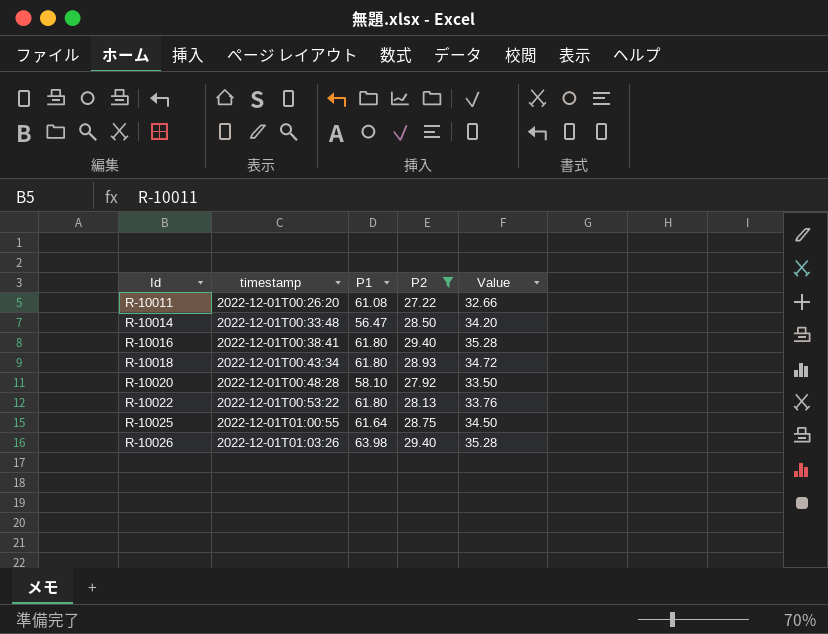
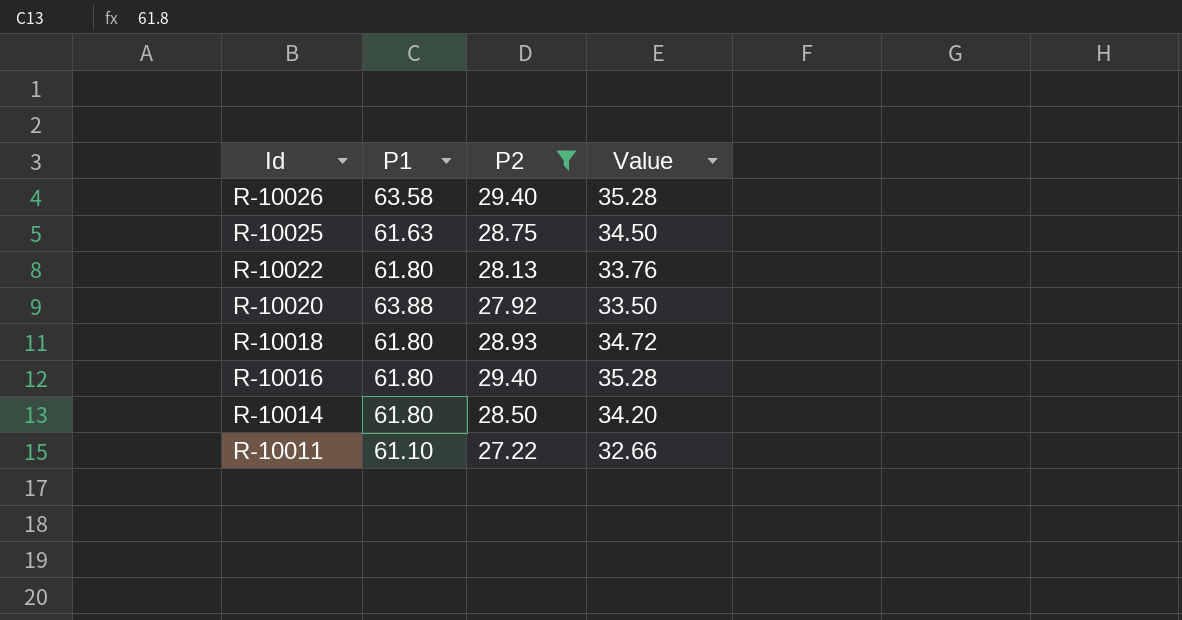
row order: Id ascending -> Id descending
column timestamp | position: 2 -> none
R-10026 | P1: 63.98 -> 63.58
R-10025 | P1: 61.64 -> 61.63
R-10020 | P1: 58.10 -> 63.88
R-10014 | P1: 56.47 -> 61.80
R-10011 | P1: 61.08 -> 61.10

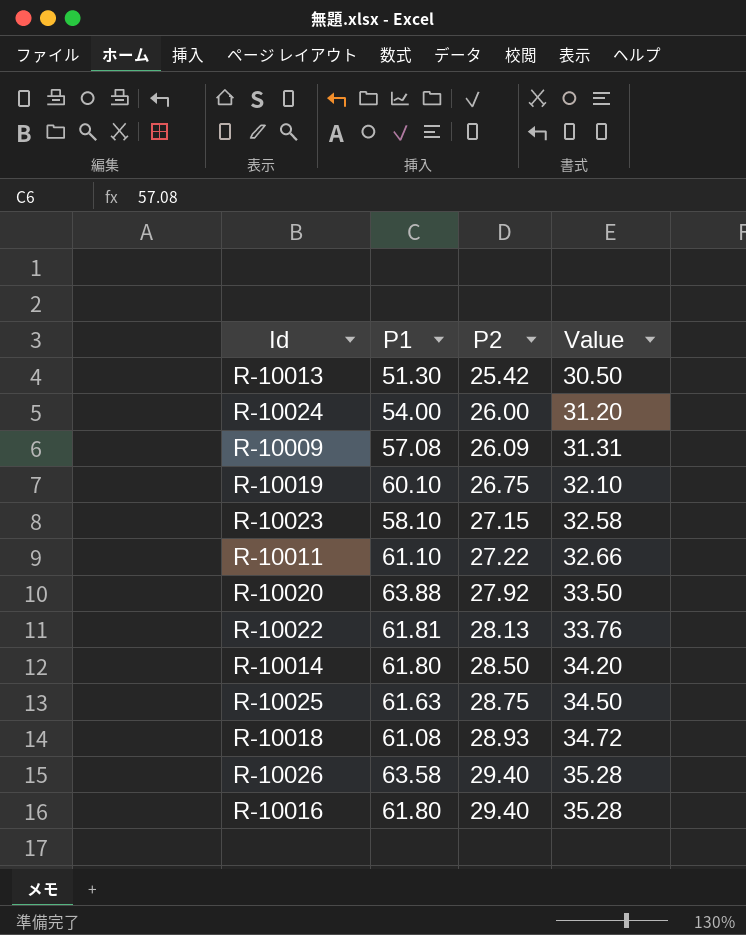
filter: P2 >= 27.22 -> none
row order: Id descending -> P2 ascending
R-10022 | P1: 61.80 -> 61.81
R-10018 | P1: 61.80 -> 61.08

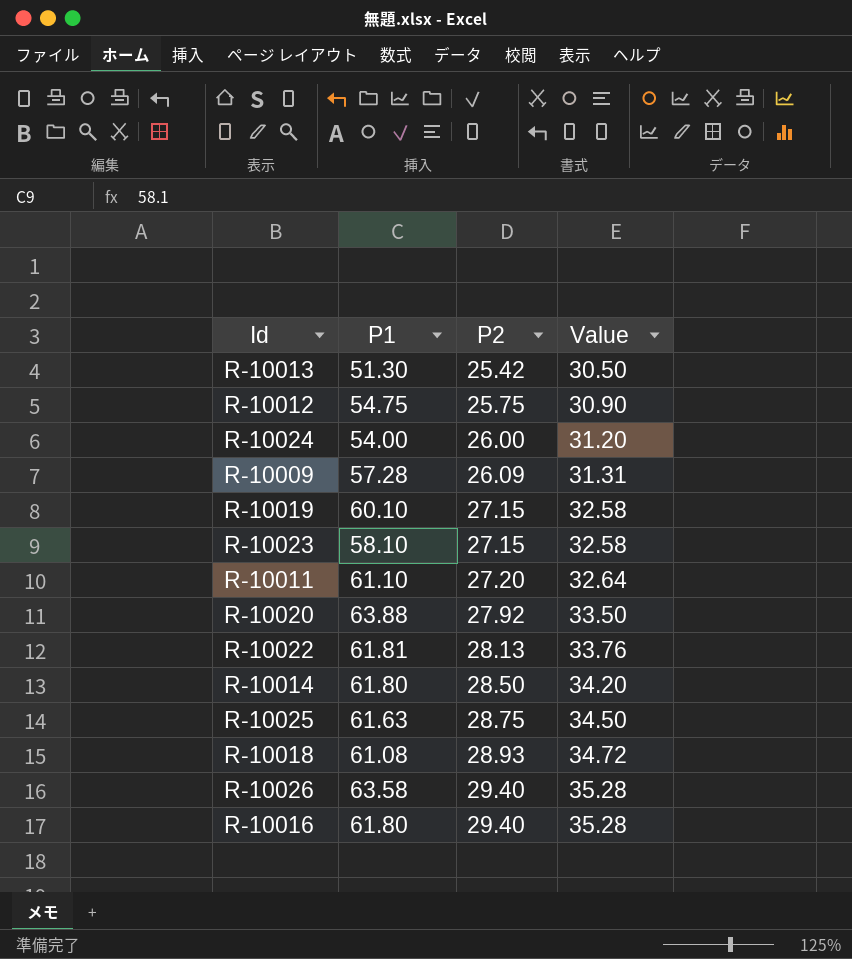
row R-10012: none -> 54.75 | 25.75 | 30.90
R-10009 | P1: 57.08 -> 57.28
R-10019 | P2: 26.75 -> 27.15
R-10019 | Value: 32.10 -> 32.58
R-10011 | P2: 27.22 -> 27.20
R-10011 | Value: 32.66 -> 32.64

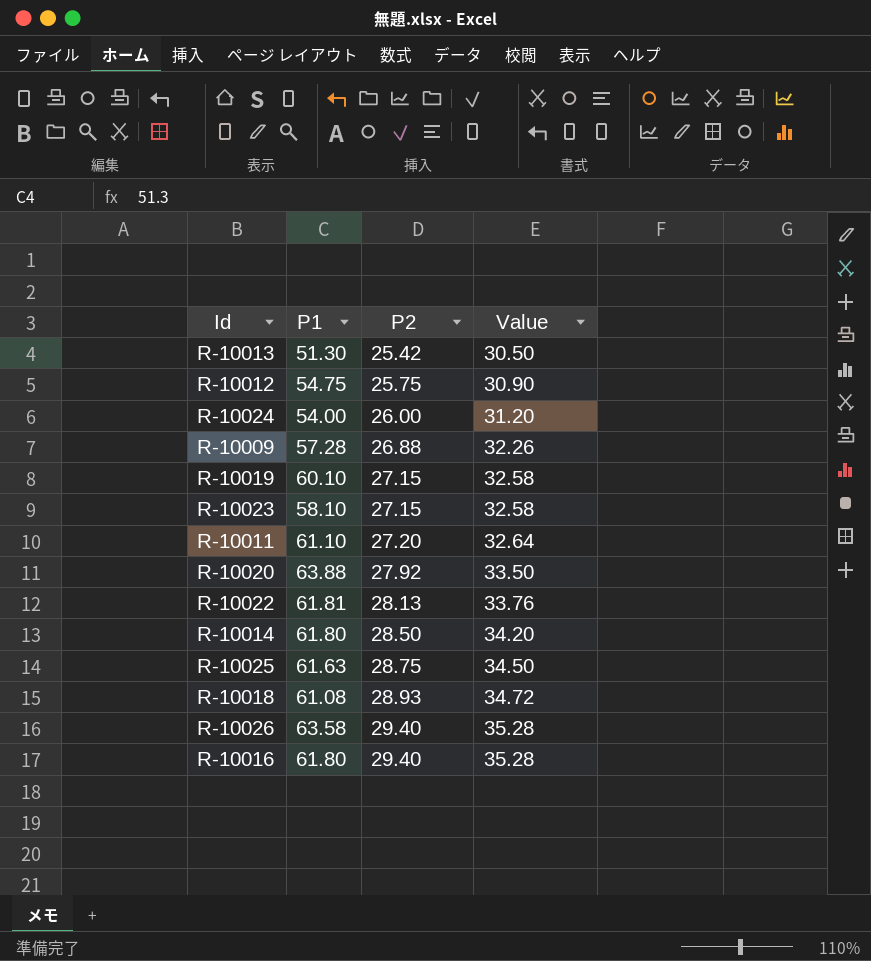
R-10009 | P2: 26.09 -> 26.88
R-10009 | Value: 31.31 -> 32.26

